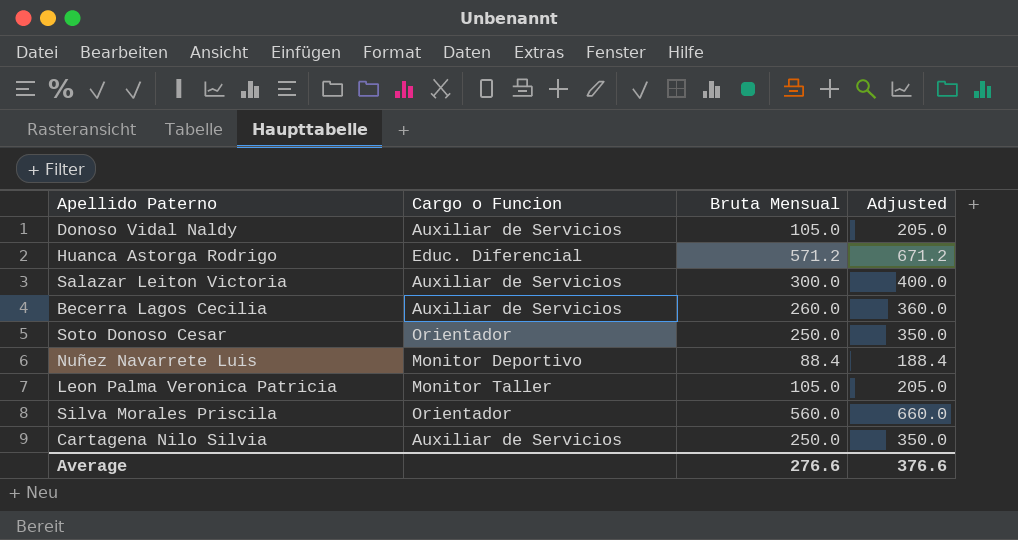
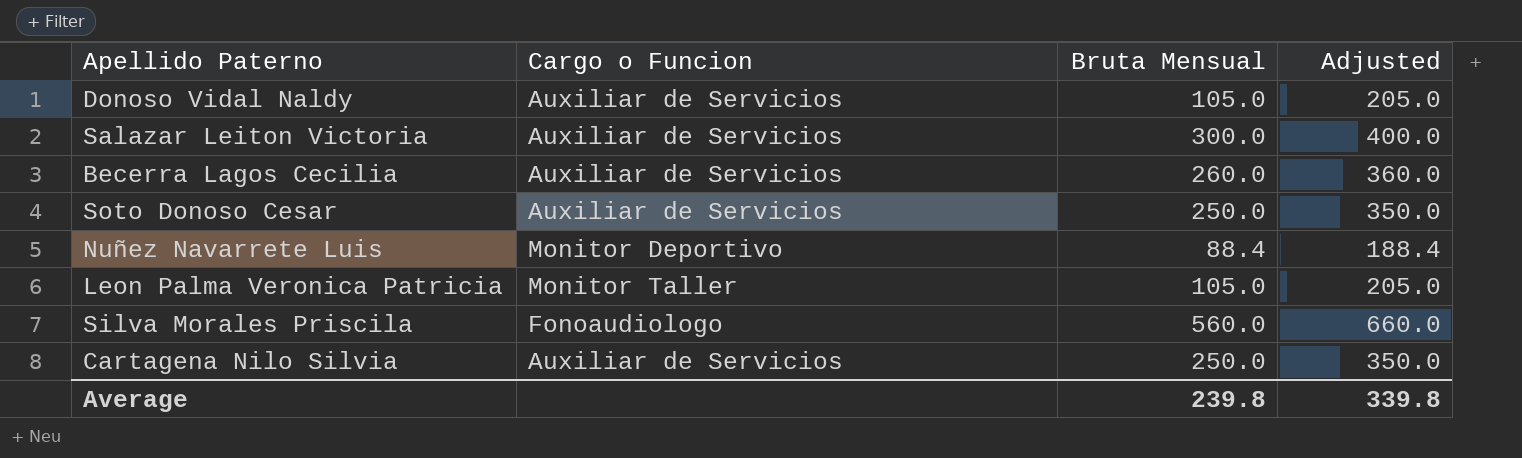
row Huanca Astorga Rodrigo: Educ. Diferencial | 571.2 | 671.2 -> none
Soto Donoso Cesar | Cargo o Funcion: Orientador -> Auxiliar de Servicios
Silva Morales Priscila | Cargo o Funcion: Orientador -> Fonoaudiologo
Average | Bruta Mensual: 276.6 -> 239.8
Average | Adjusted: 376.6 -> 339.8

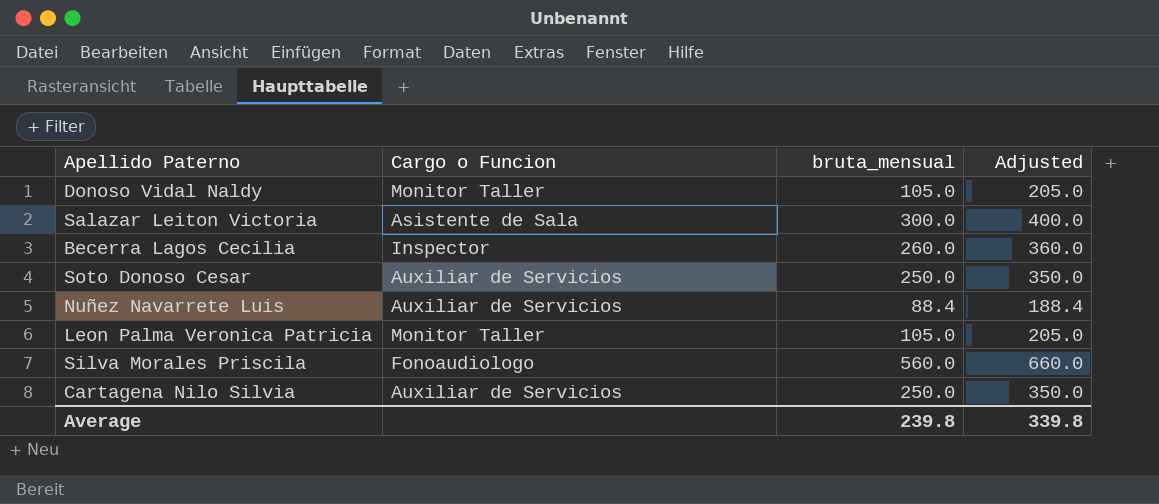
column name: Bruta Mensual -> bruta_mensual
Donoso Vidal Naldy | Cargo o Funcion: Auxiliar de Servicios -> Monitor Taller
Salazar Leiton Victoria | Cargo o Funcion: Auxiliar de Servicios -> Asistente de Sala
Becerra Lagos Cecilia | Cargo o Funcion: Auxiliar de Servicios -> Inspector
Nuñez Navarrete Luis | Cargo o Funcion: Monitor Deportivo -> Auxiliar de Servicios

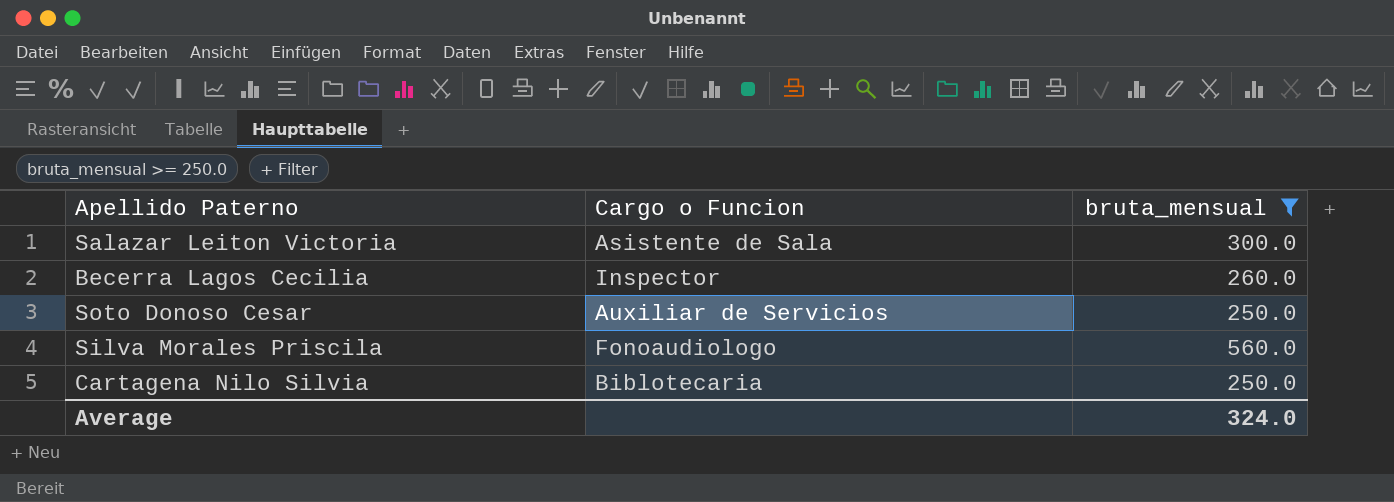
filter: none -> bruta_mensual >= 250.0
column Adjusted | formula: [bruta_mensual] + 100 -> none
Cartagena Nilo Silvia | Cargo o Funcion: Auxiliar de Servicios -> Biblotecaria
Average | bruta_mensual: 239.8 -> 324.0

